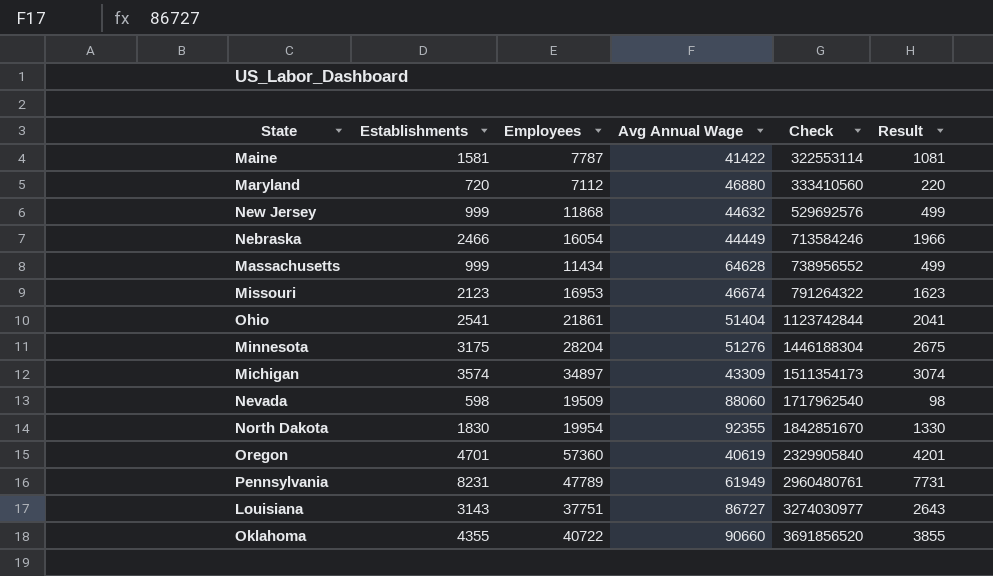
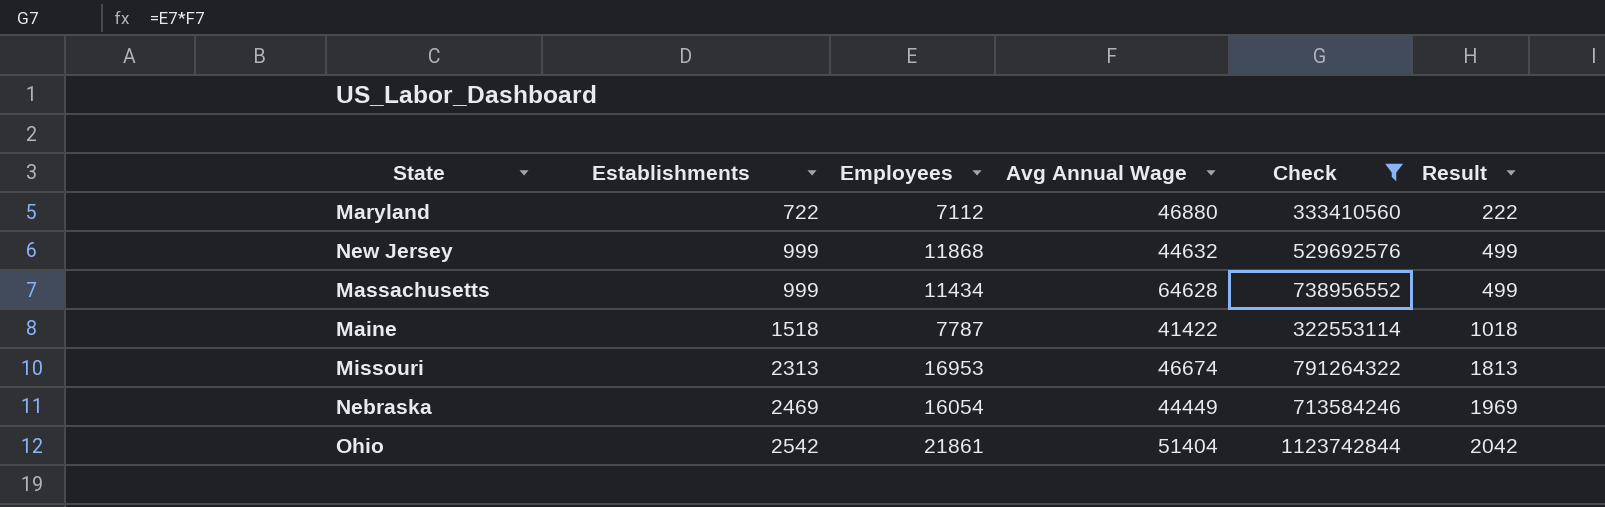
filter: none -> Check <= 1123742844
row order: Check ascending -> Establishments ascending
Maryland | Establishments: 720 -> 722
Maryland | Result: 220 -> 222
Maine | Establishments: 1581 -> 1518
Maine | Result: 1081 -> 1018
Missouri | Establishments: 2123 -> 2313
Missouri | Result: 1623 -> 1813
Nebraska | Establishments: 2466 -> 2469
Nebraska | Result: 1966 -> 1969
Ohio | Establishments: 2541 -> 2542
Ohio | Result: 2041 -> 2042

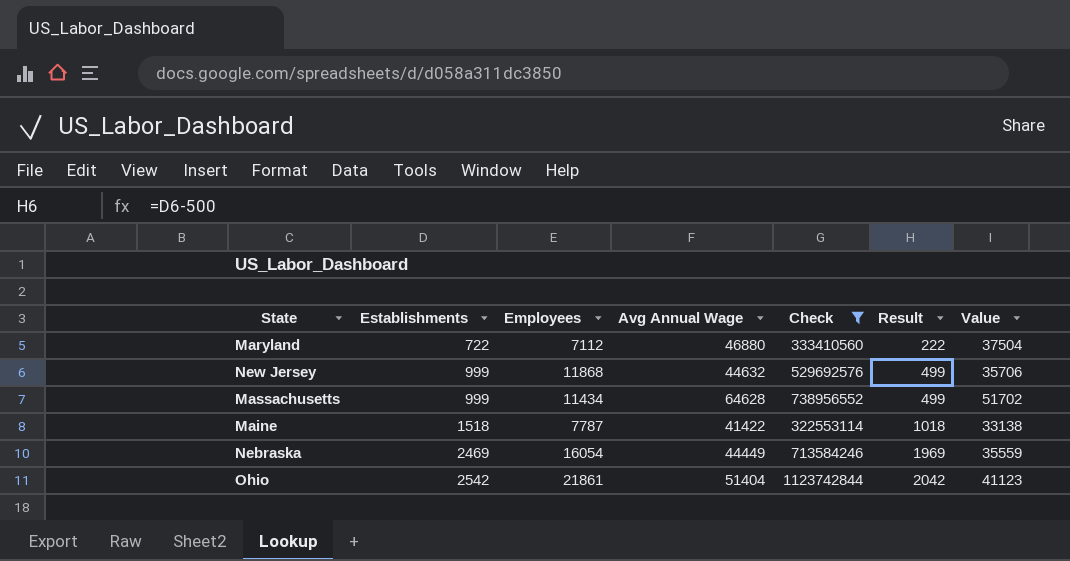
column Value | formula: none -> [Avg Annual Wage] * 0.8
row Missouri: 2313 | 16953 | 46674 | 791264322 | 1813 -> none

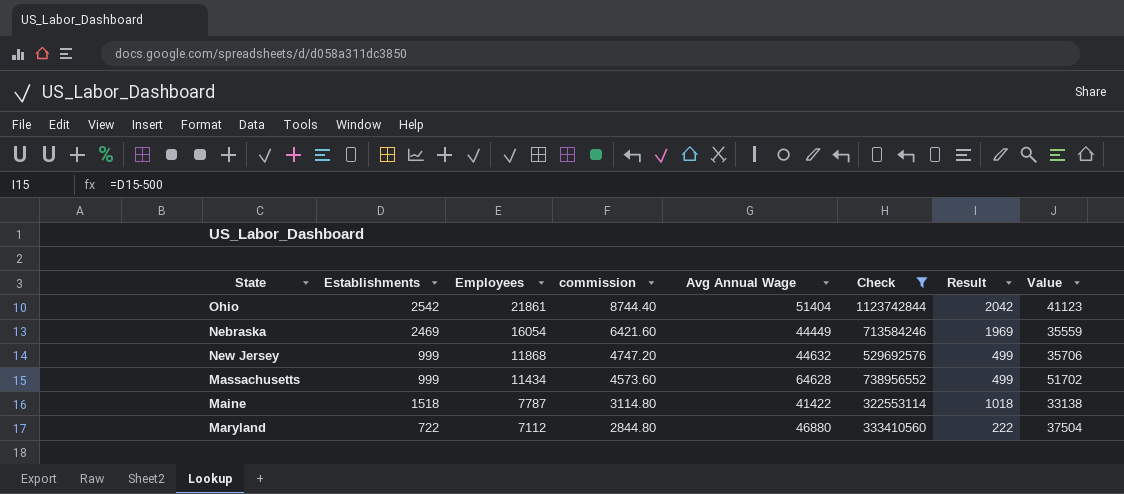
row order: Establishments ascending -> Employees descending
column commission | formula: none -> [Employees] * 0.4

